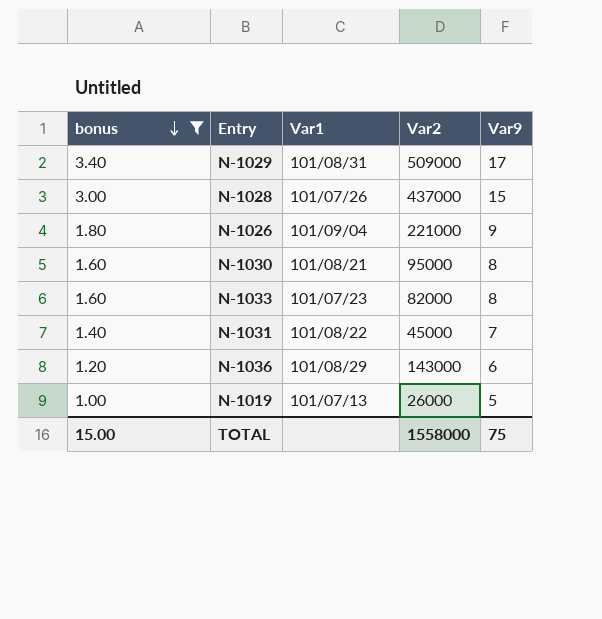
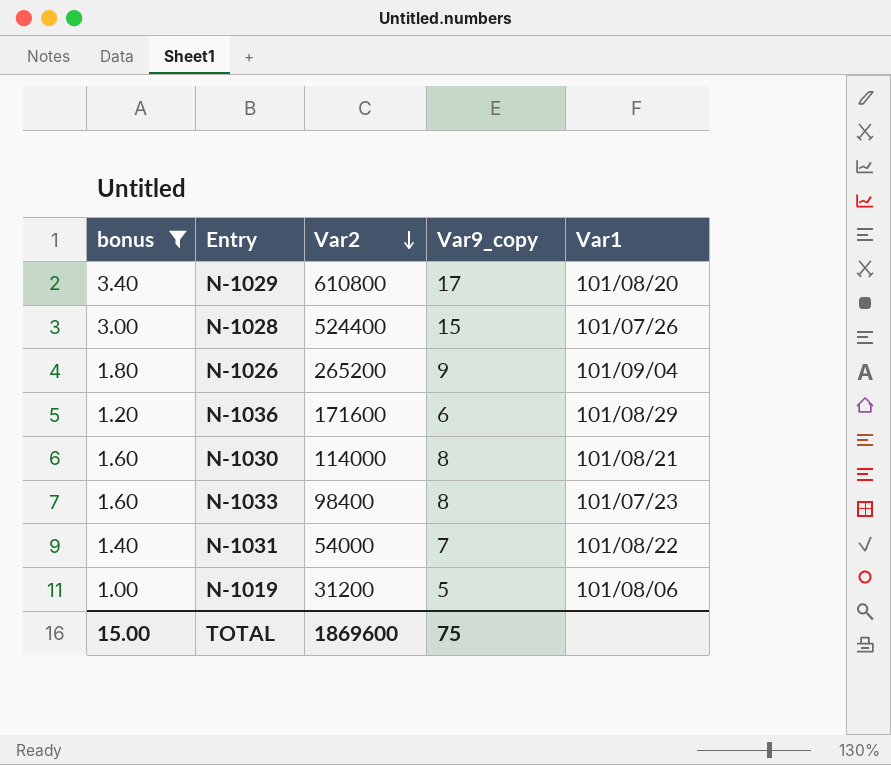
row order: bonus descending -> Var2 descending
column name: Var9 -> Var9_copy
column Var1 | position: 3 -> 5
N-1029 | Var2: 509000 -> 610800
N-1029 | Var1: 101/08/31 -> 101/08/20
N-1028 | Var2: 437000 -> 524400
N-1026 | Var2: 221000 -> 265200
N-1036 | Var2: 143000 -> 171600
N-1030 | Var2: 95000 -> 114000
N-1033 | Var2: 82000 -> 98400
N-1031 | Var2: 45000 -> 54000
N-1019 | Var2: 26000 -> 31200
N-1019 | Var1: 101/07/13 -> 101/08/06
TOTAL | Var2: 1558000 -> 1869600

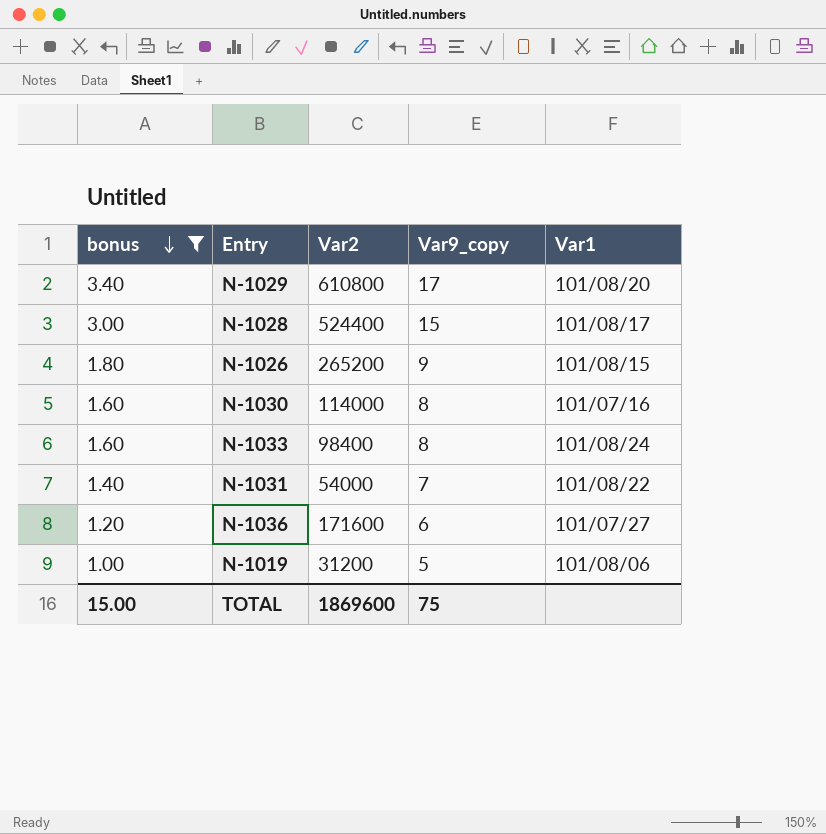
row order: Var2 descending -> bonus descending
N-1028 | Var1: 101/07/26 -> 101/08/17
N-1026 | Var1: 101/09/04 -> 101/08/15
N-1030 | Var1: 101/08/21 -> 101/07/16
N-1033 | Var1: 101/07/23 -> 101/08/24
N-1036 | Var1: 101/08/29 -> 101/07/27

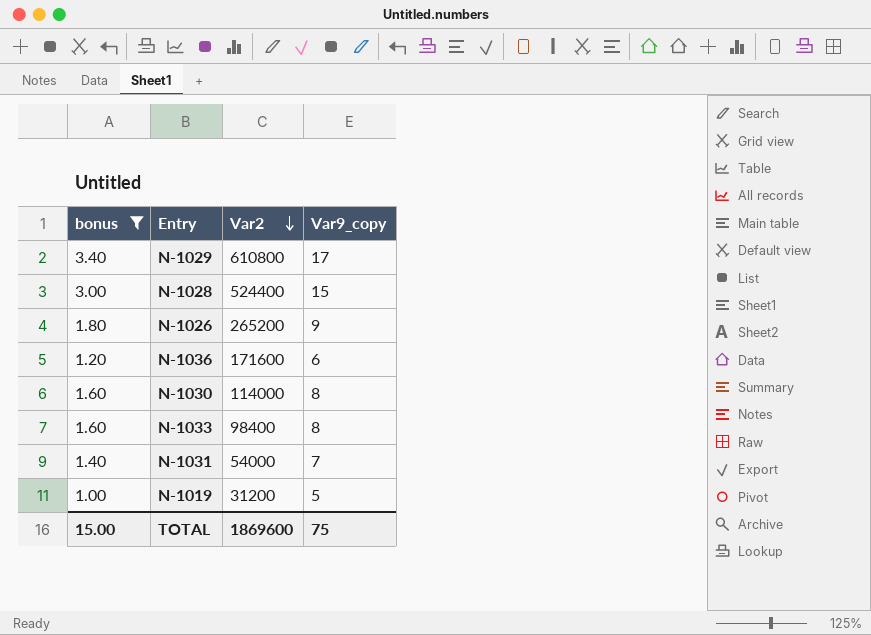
row order: bonus descending -> Var2 descending
column Var1 | position: 5 -> none

